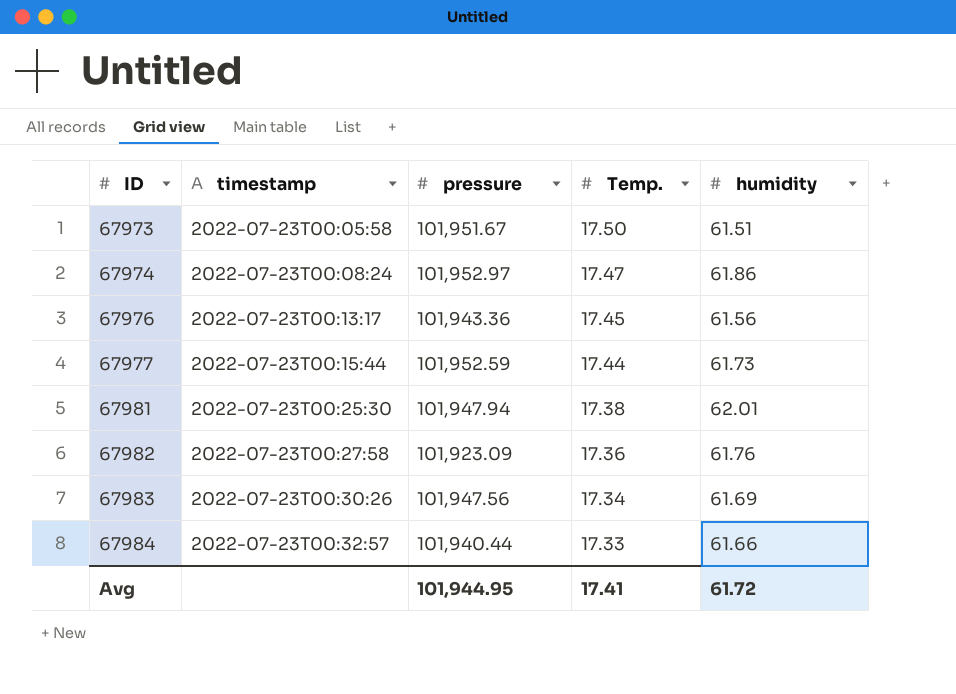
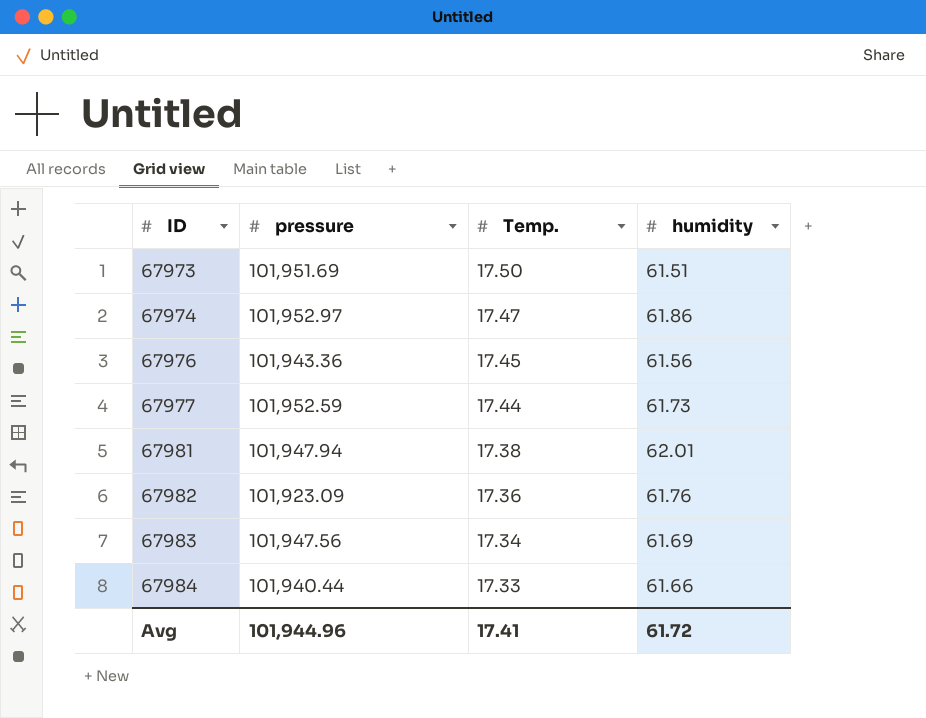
column timestamp | position: 2 -> none
67973 | pressure: 101,951.67 -> 101,951.69
Avg | pressure: 101,944.95 -> 101,944.96

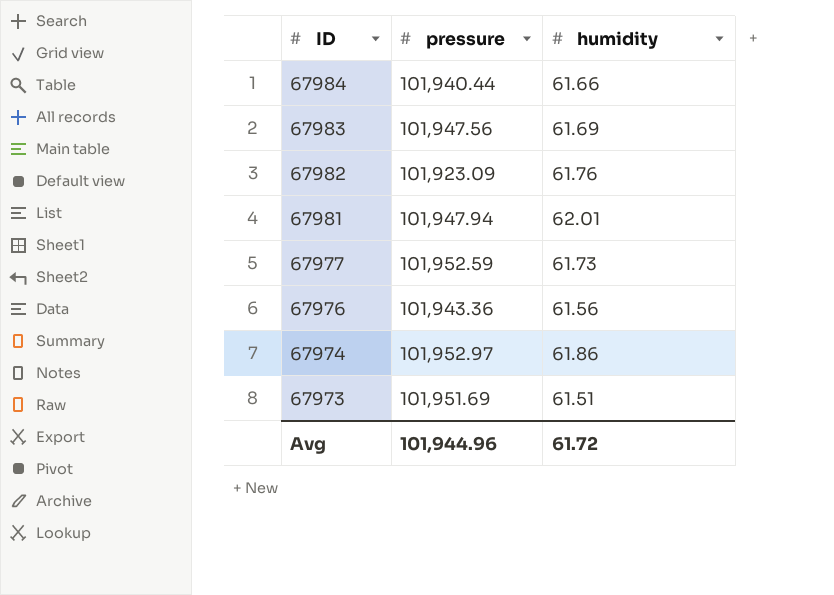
row order: ID ascending -> ID descending
column Temp. | position: 3 -> none

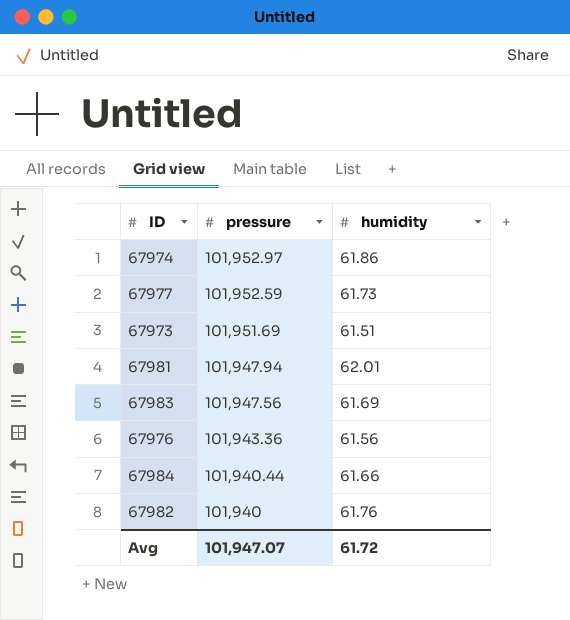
row order: ID descending -> pressure descending
67982 | pressure: 101,923.09 -> 101,940
Avg | pressure: 101,944.96 -> 101,947.07

